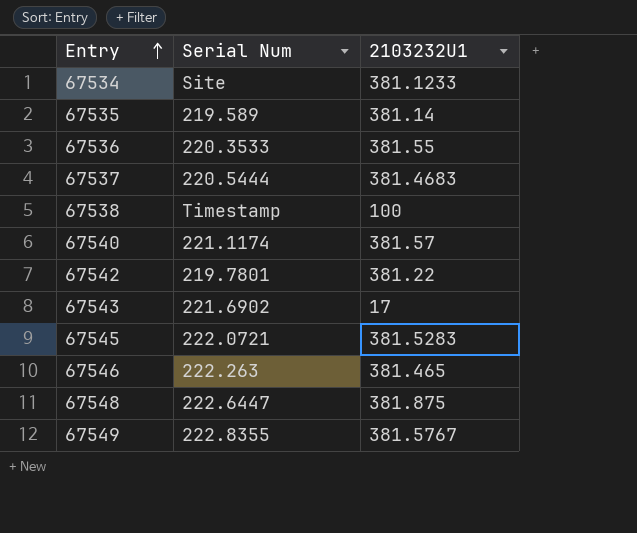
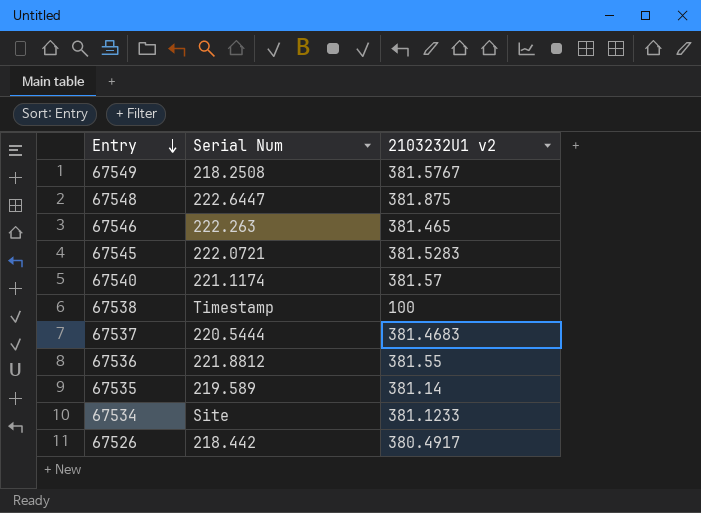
row order: Entry ascending -> Entry descending
column name: 2103232U1 -> 2103232U1 v2
row 67542: 219.7801 | 381.22 -> none
row 67543: 221.6902 | 17 -> none
67549 | Serial Num: 222.8355 -> 218.2508
67536 | Serial Num: 220.3533 -> 221.8812
row 67526: none -> 218.442 | 380.4917

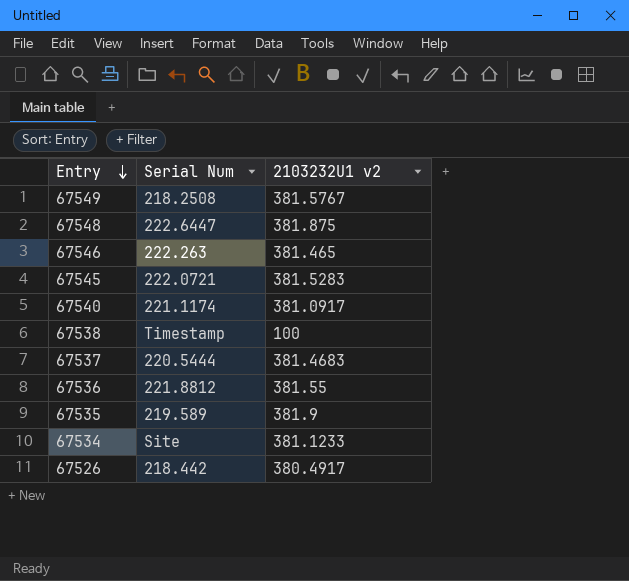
67540 | 2103232U1 v2: 381.57 -> 381.0917
67535 | 2103232U1 v2: 381.14 -> 381.9

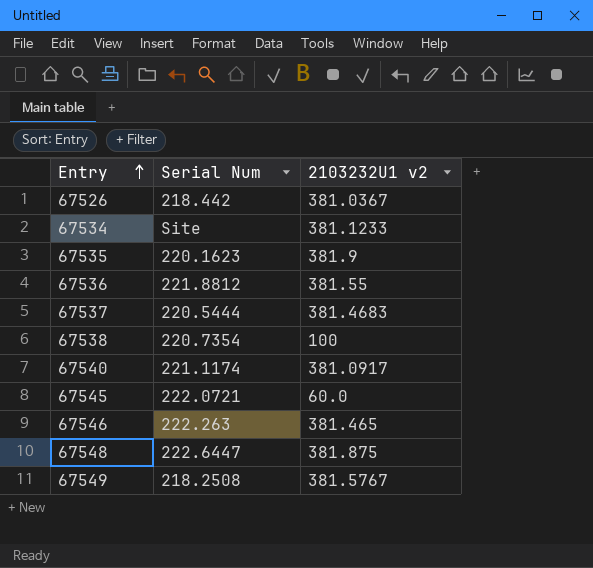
row order: Entry descending -> Entry ascending
67526 | 2103232U1 v2: 380.4917 -> 381.0367
67535 | Serial Num: 219.589 -> 220.1623
67538 | Serial Num: Timestamp -> 220.7354
67545 | 2103232U1 v2: 381.5283 -> 60.0

